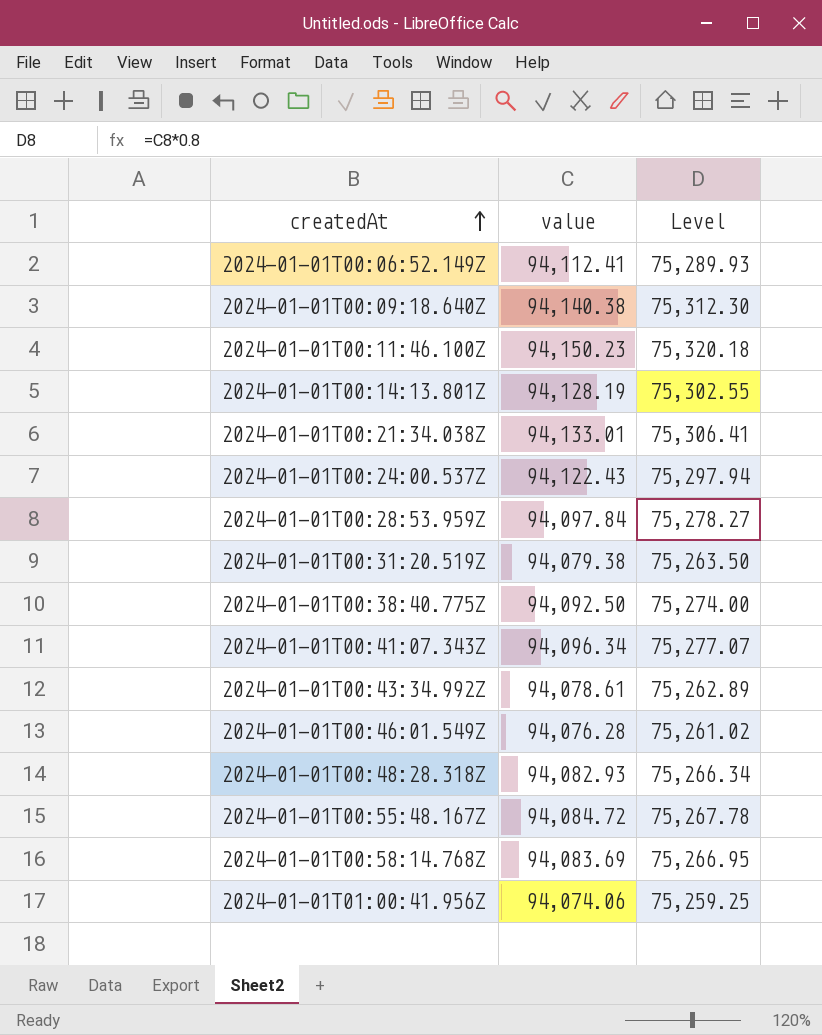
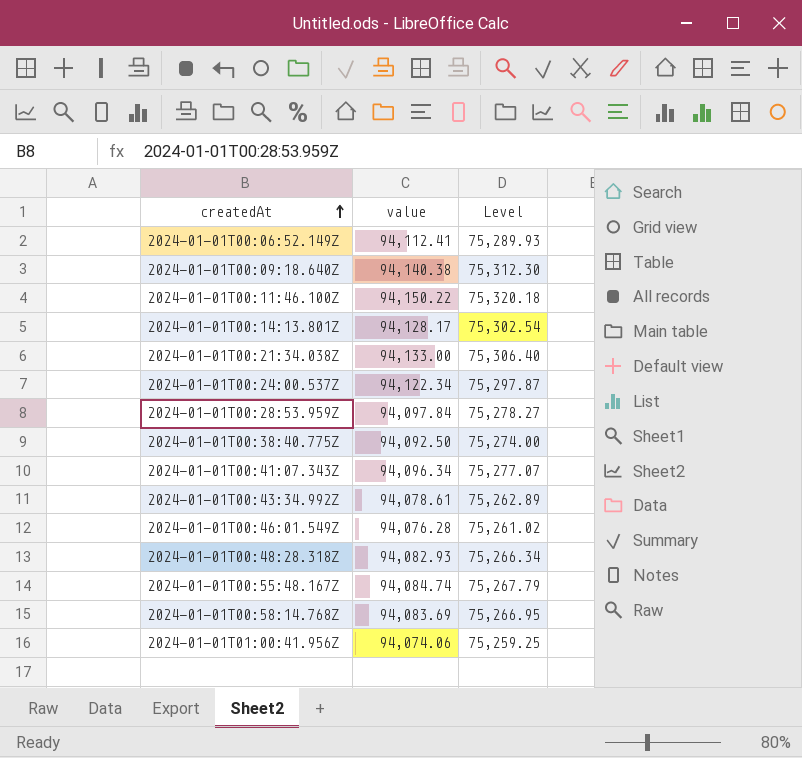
row 2024-01-01T00:31:20.519Z: 94,079.38 | 75,263.50 -> none
2024-01-01T00:11:46.100Z | value: 94,150.23 -> 94,150.22
2024-01-01T00:14:13.801Z | value: 94,128.19 -> 94,128.17
2024-01-01T00:14:13.801Z | Level: 75,302.55 -> 75,302.54
2024-01-01T00:21:34.038Z | value: 94,133.01 -> 94,133.00
2024-01-01T00:21:34.038Z | Level: 75,306.41 -> 75,306.40
2024-01-01T00:24:00.537Z | value: 94,122.43 -> 94,122.34
2024-01-01T00:24:00.537Z | Level: 75,297.94 -> 75,297.87
2024-01-01T00:55:48.167Z | value: 94,084.72 -> 94,084.74
2024-01-01T00:55:48.167Z | Level: 75,267.78 -> 75,267.79

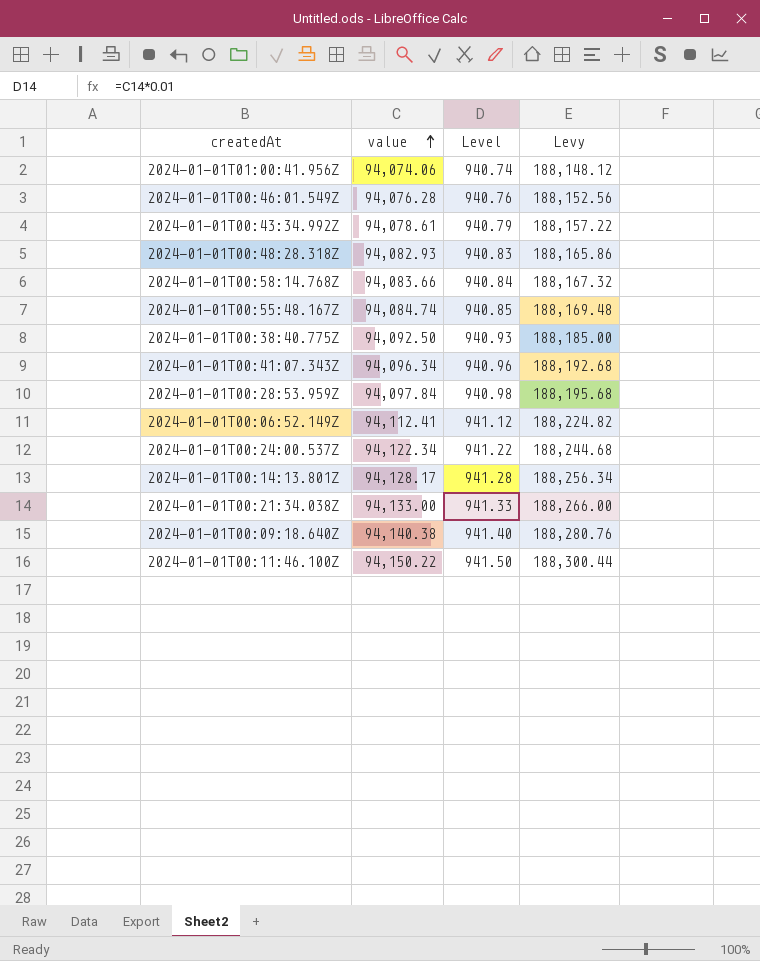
row order: createdAt ascending -> value ascending
column Level | formula: [value] * 0.8 -> [value] * 0.01
column Levy | formula: none -> [value] * 2
2024-01-01T00:58:14.768Z | value: 94,083.69 -> 94,083.66

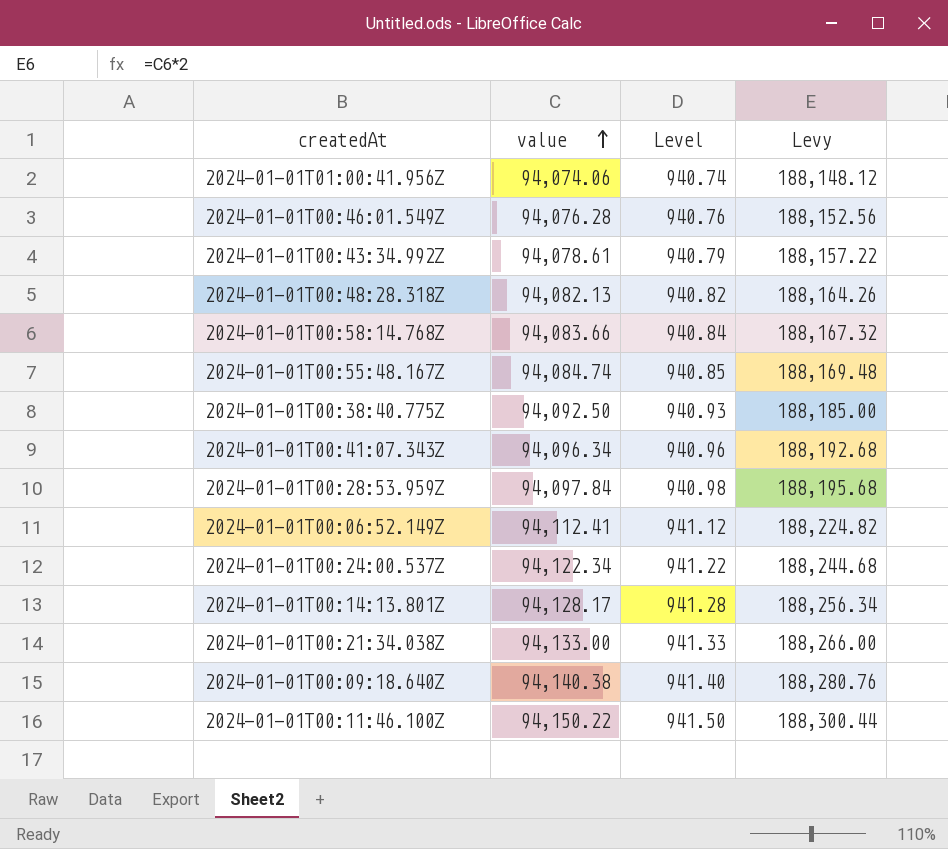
2024-01-01T00:48:28.318Z | value: 94,082.93 -> 94,082.13
2024-01-01T00:48:28.318Z | Level: 940.83 -> 940.82
2024-01-01T00:48:28.318Z | Levy: 188,165.86 -> 188,164.26

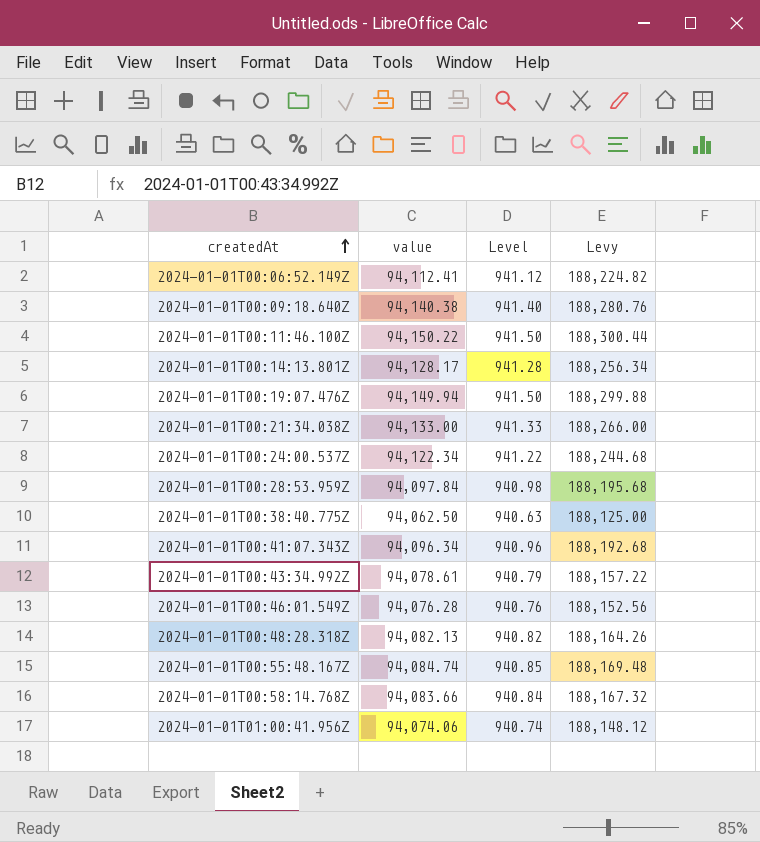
row order: value ascending -> createdAt ascending
row 2024-01-01T00:19:07.476Z: none -> 94,149.94 | 941.50 | 188,299.88
2024-01-01T00:38:40.775Z | value: 94,092.50 -> 94,062.50
2024-01-01T00:38:40.775Z | Level: 940.93 -> 940.63
2024-01-01T00:38:40.775Z | Levy: 188,185.00 -> 188,125.00

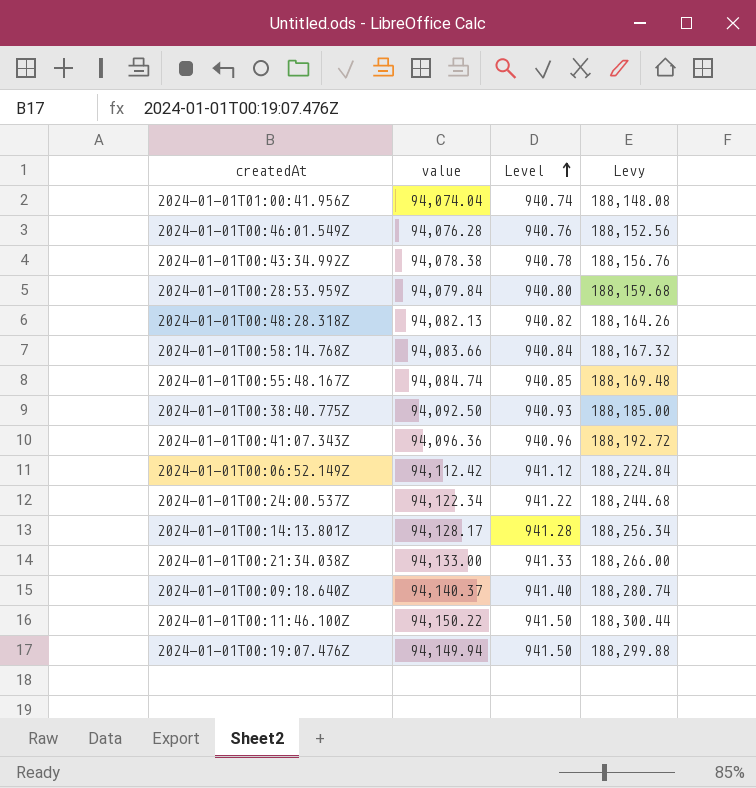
row order: createdAt ascending -> Level ascending
2024-01-01T01:00:41.956Z | value: 94,074.06 -> 94,074.04
2024-01-01T01:00:41.956Z | Levy: 188,148.12 -> 188,148.08
2024-01-01T00:43:34.992Z | value: 94,078.61 -> 94,078.38
2024-01-01T00:43:34.992Z | Level: 940.79 -> 940.78
2024-01-01T00:43:34.992Z | Levy: 188,157.22 -> 188,156.76
2024-01-01T00:28:53.959Z | value: 94,097.84 -> 94,079.84
2024-01-01T00:28:53.959Z | Level: 940.98 -> 940.80
2024-01-01T00:28:53.959Z | Levy: 188,195.68 -> 188,159.68
2024-01-01T00:38:40.775Z | value: 94,062.50 -> 94,092.50
2024-01-01T00:38:40.775Z | Level: 940.63 -> 940.93
2024-01-01T00:38:40.775Z | Levy: 188,125.00 -> 188,185.00
2024-01-01T00:41:07.343Z | value: 94,096.34 -> 94,096.36
2024-01-01T00:41:07.343Z | Levy: 188,192.68 -> 188,192.72
2024-01-01T00:06:52.149Z | value: 94,112.41 -> 94,112.42
2024-01-01T00:06:52.149Z | Levy: 188,224.82 -> 188,224.84
2024-01-01T00:09:18.640Z | value: 94,140.38 -> 94,140.37
2024-01-01T00:09:18.640Z | Levy: 188,280.76 -> 188,280.74

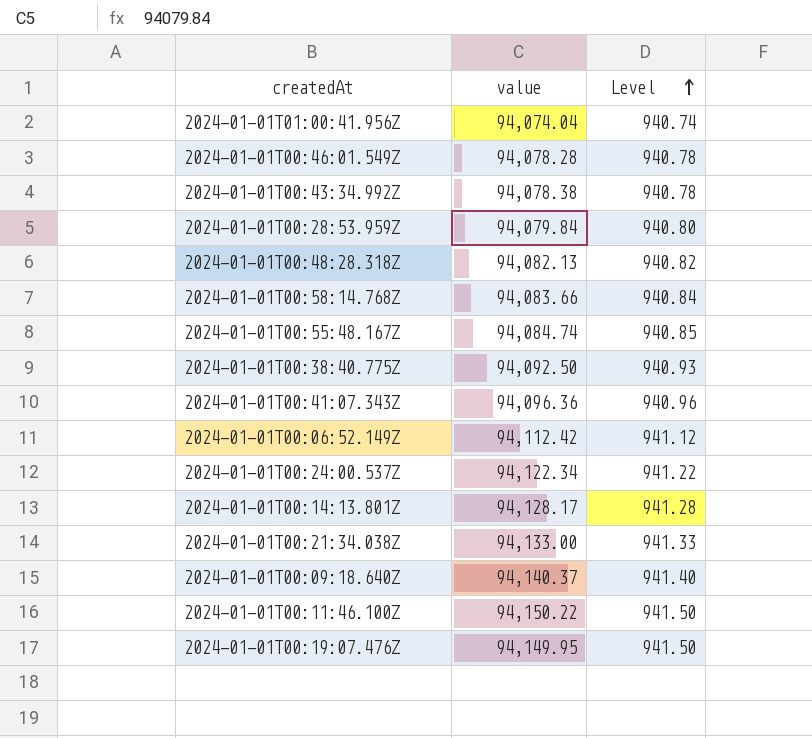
column Levy | formula: [value] * 2 -> none
2024-01-01T00:46:01.549Z | value: 94,076.28 -> 94,078.28
2024-01-01T00:46:01.549Z | Level: 940.76 -> 940.78
2024-01-01T00:19:07.476Z | value: 94,149.94 -> 94,149.95

